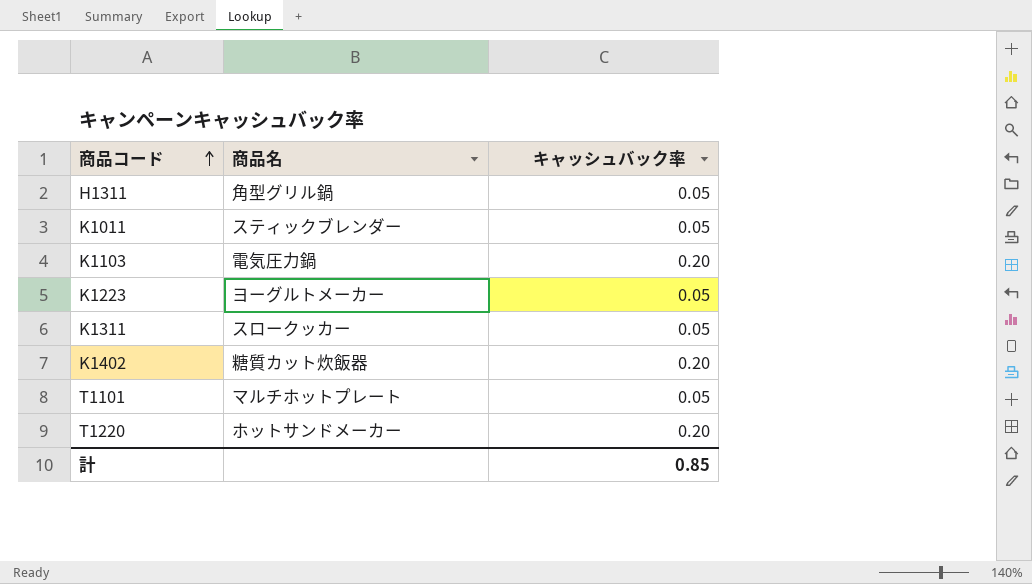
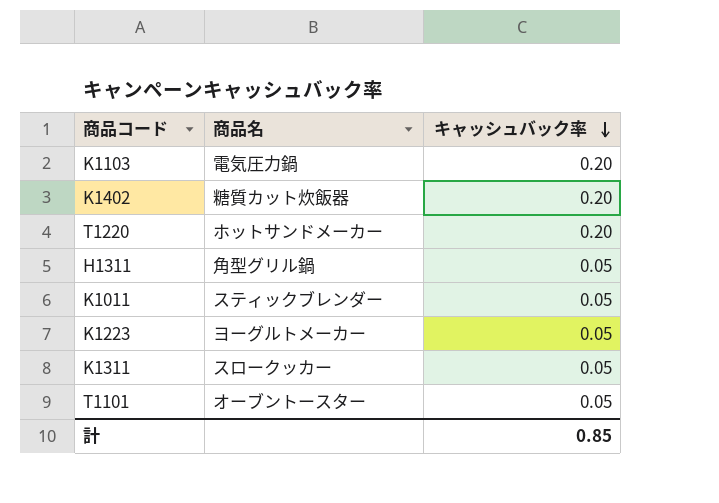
row order: 商品コード ascending -> キャッシュバック率 descending
T1101 | 商品名: マルチホットプレート -> オーブントースター

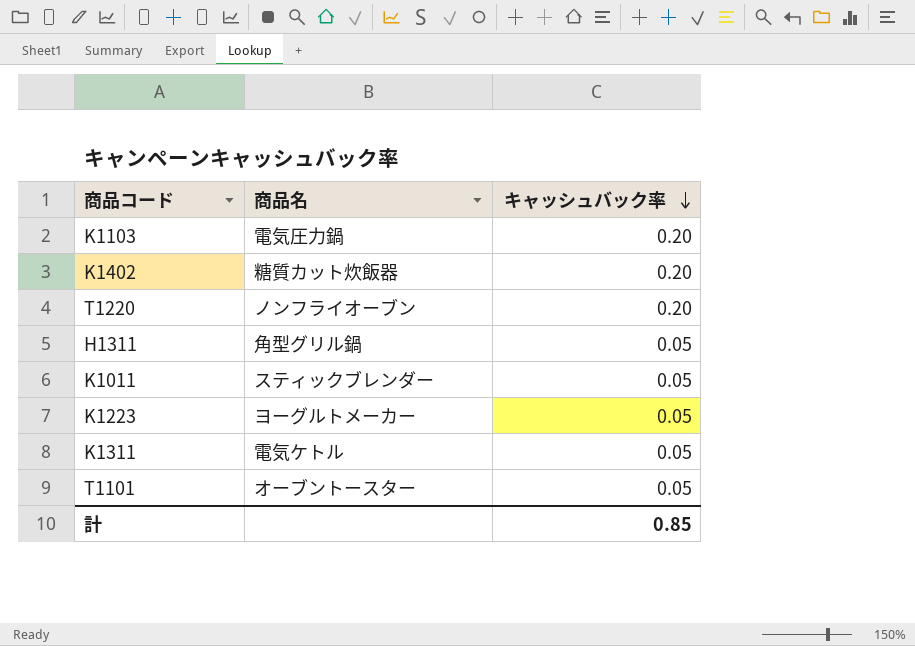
T1220 | 商品名: ホットサンドメーカー -> ノンフライオーブン
K1311 | 商品名: スロークッカー -> 電気ケトル

